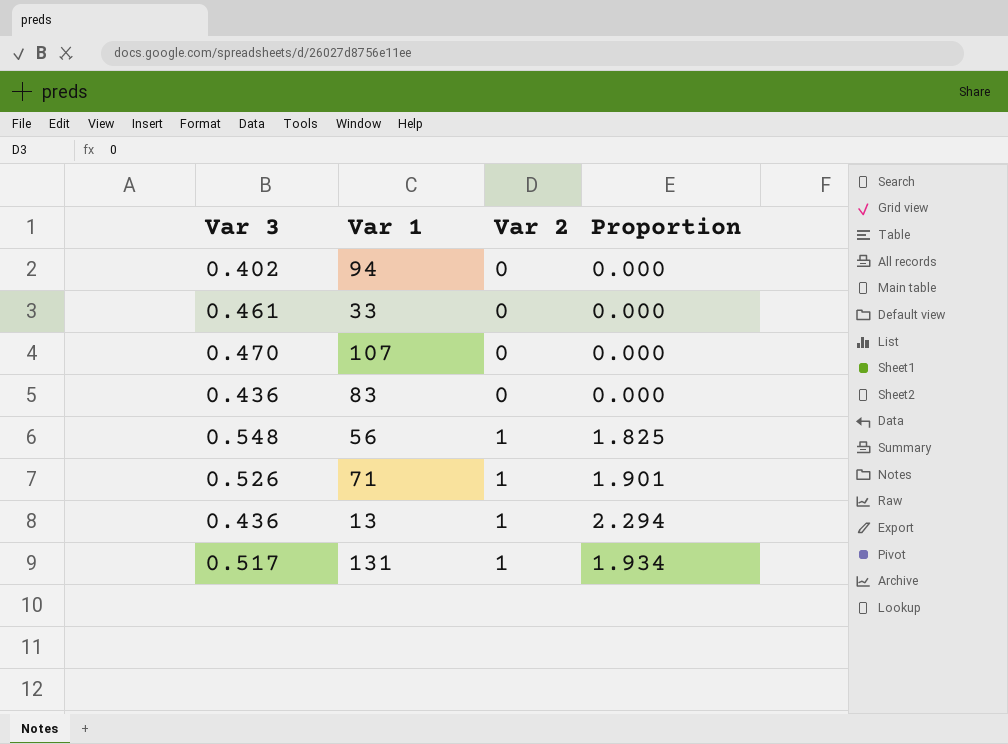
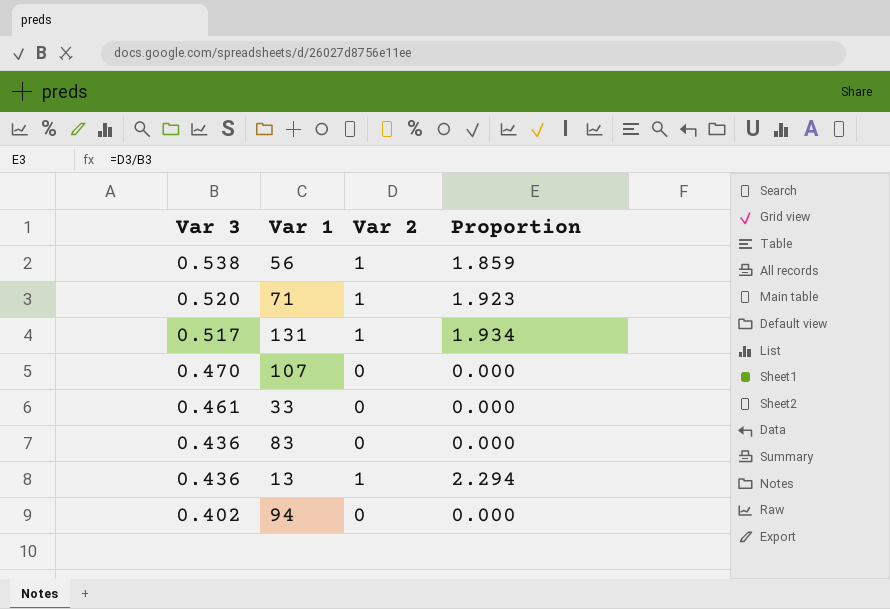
row order: Var 2 ascending -> Var 3 descending
56 | Var 3: 0.548 -> 0.538
56 | Proportion: 1.825 -> 1.859
71 | Var 3: 0.526 -> 0.520
71 | Proportion: 1.901 -> 1.923

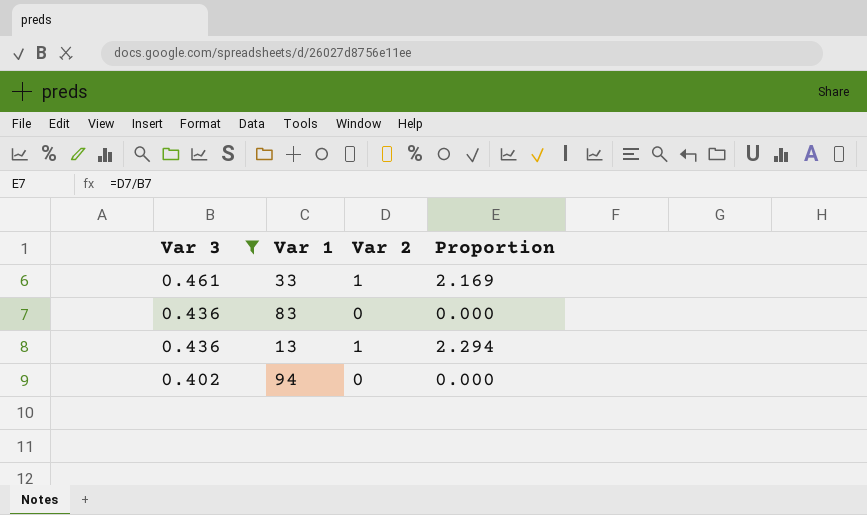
filter: none -> Var 3 <= 0.461
33 | Var 2: 0 -> 1
33 | Proportion: 0.000 -> 2.169

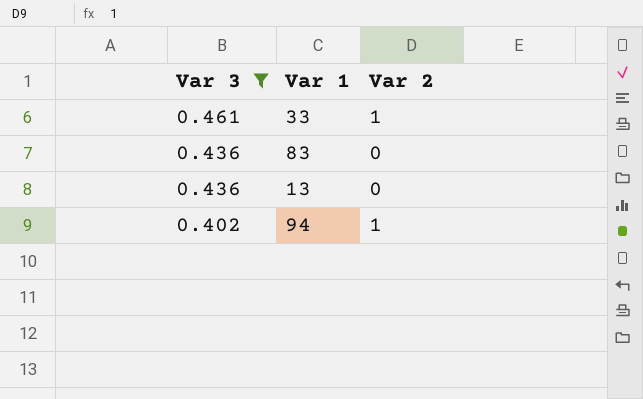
column Proportion | formula: [Var 2] / [Var 3] -> none
13 | Var 2: 1 -> 0
94 | Var 2: 0 -> 1

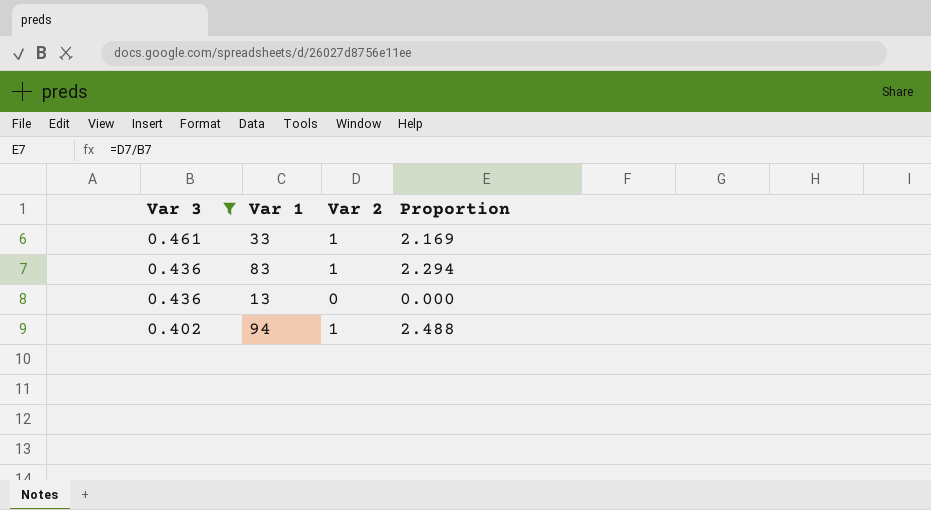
column Proportion | formula: none -> [Var 2] / [Var 3]
83 | Var 2: 0 -> 1

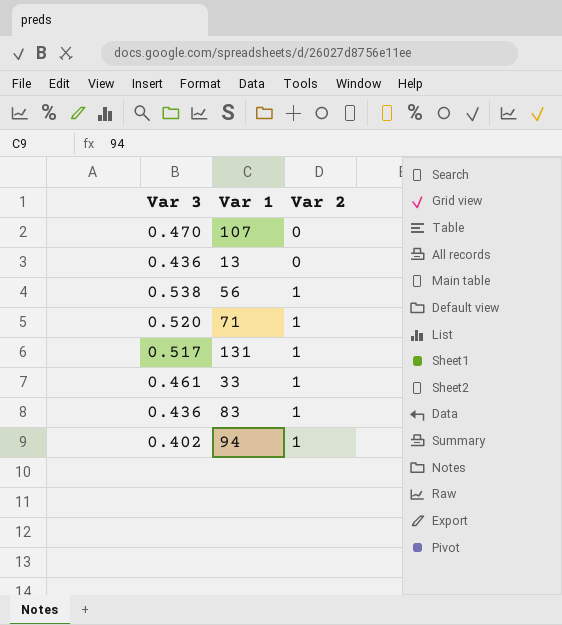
filter: Var 3 <= 0.461 -> none
row order: Var 3 descending -> Var 2 ascending
column Proportion | formula: [Var 2] / [Var 3] -> none

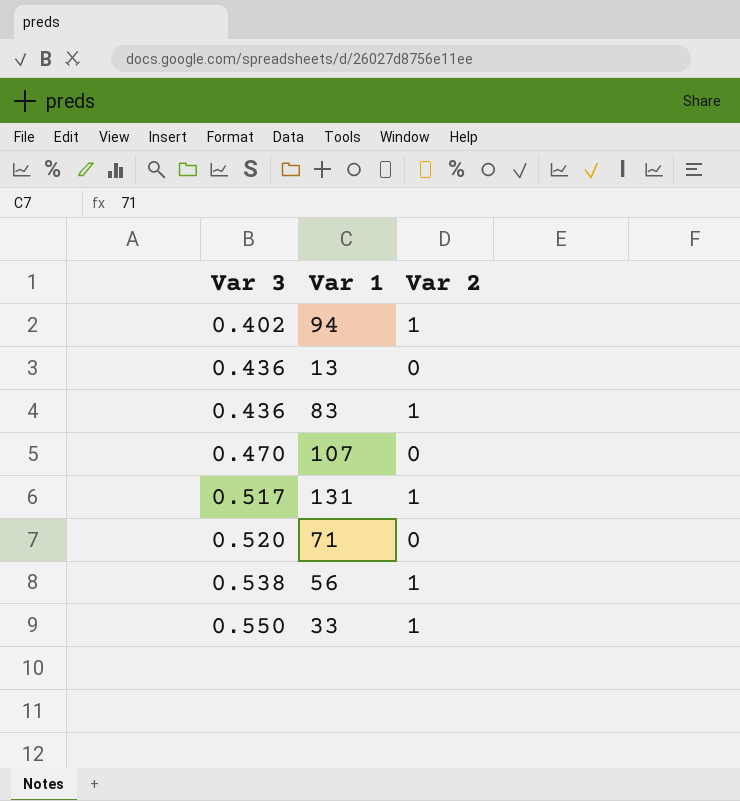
row order: Var 2 ascending -> Var 3 ascending
71 | Var 2: 1 -> 0
33 | Var 3: 0.461 -> 0.550

